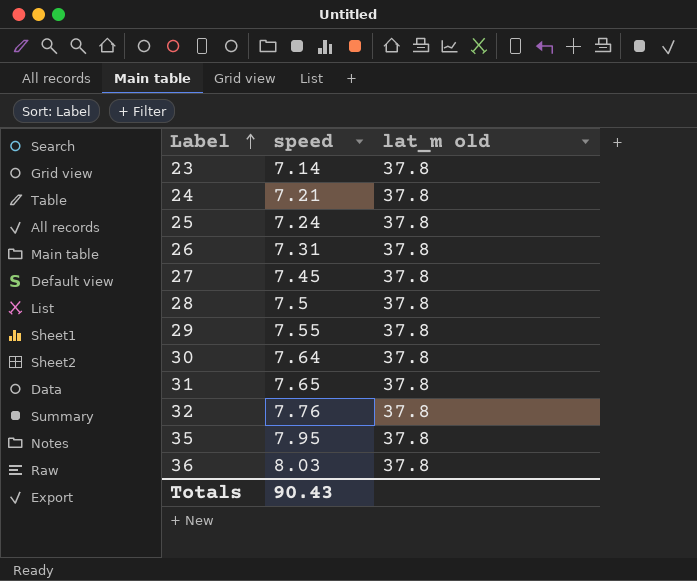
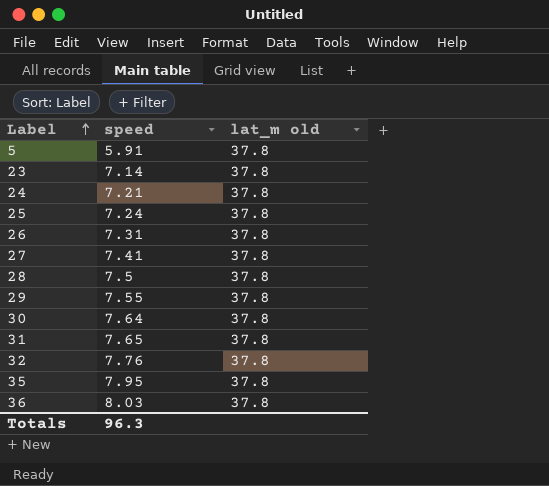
row 5: none -> 5.91 | 37.8
27 | speed: 7.45 -> 7.41
Totals | speed: 90.43 -> 96.3

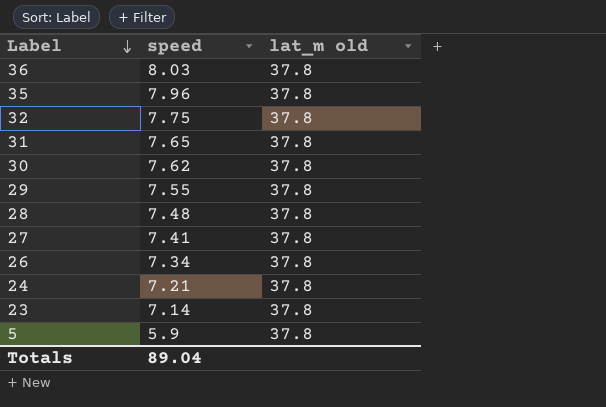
row order: Label ascending -> Label descending
row 25: 7.24 | 37.8 -> none
35 | speed: 7.95 -> 7.96
32 | speed: 7.76 -> 7.75
30 | speed: 7.64 -> 7.62
28 | speed: 7.5 -> 7.48
26 | speed: 7.31 -> 7.34
5 | speed: 5.91 -> 5.9
Totals | speed: 96.3 -> 89.04

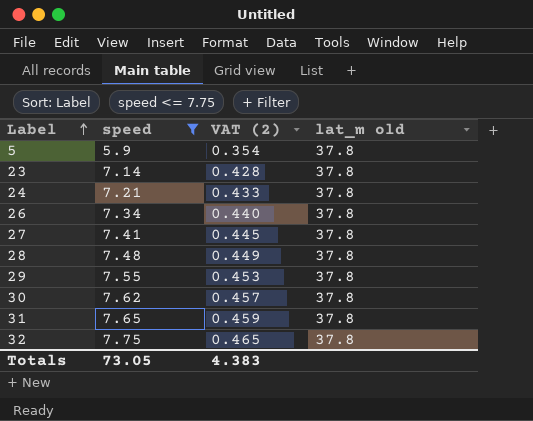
filter: none -> speed <= 7.75
row order: Label descending -> Label ascending
column VAT (2) | formula: none -> [speed] * 0.06
Totals | speed: 89.04 -> 73.05

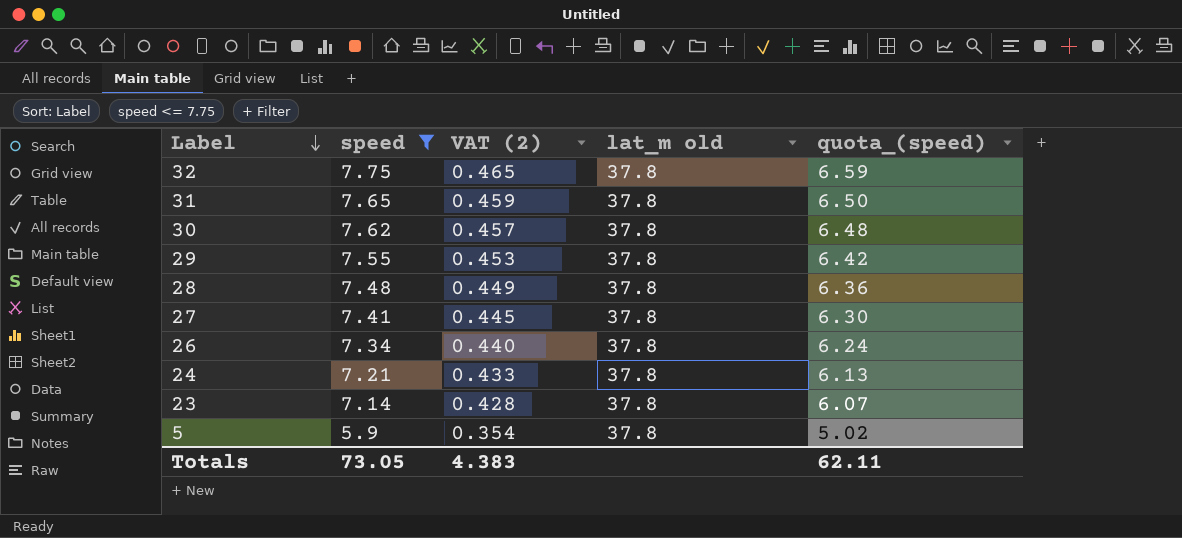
row order: Label ascending -> Label descending
column quota_(speed) | formula: none -> [speed] * 0.85

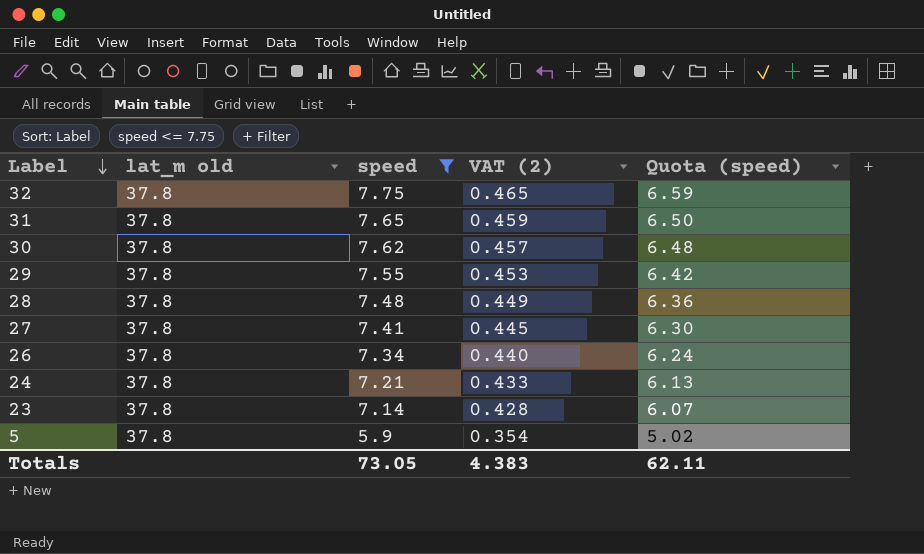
column lat_m old | position: 4 -> 2
column name: quota_(speed) -> Quota (speed)

